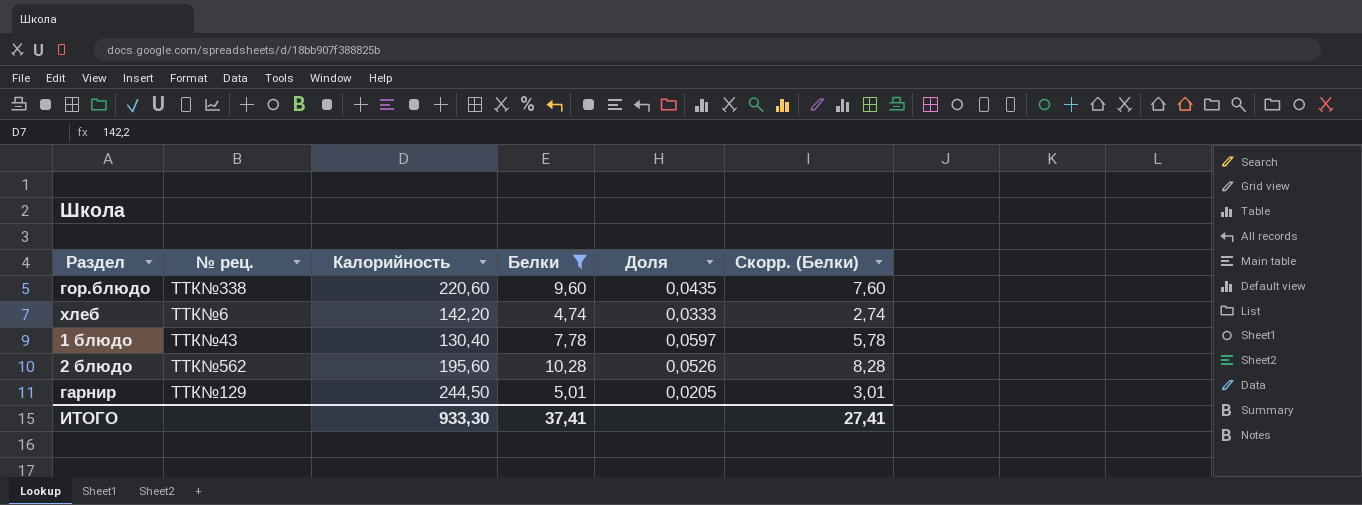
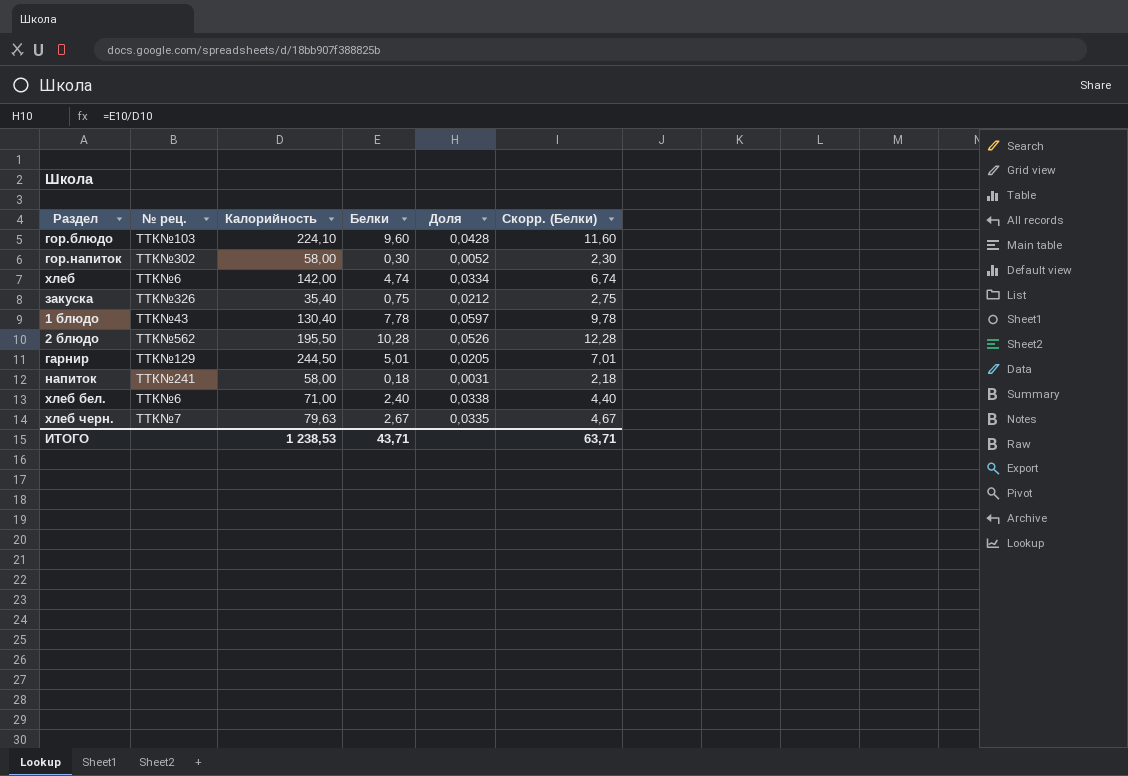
filter: Белки >= 4,74 -> none
column Скорр. (Белки) | formula: [Белки] - 2 -> [Белки] + 2
гор.блюдо | № рец.: ТТК№338 -> ТТК№103
гор.блюдо | Калорийность: 220,60 -> 224,10
гор.блюдо | Доля: 0,0435 -> 0,0428
хлеб | Калорийность: 142,20 -> 142,00
хлеб | Доля: 0,0333 -> 0,0334
2 блюдо | Калорийность: 195,60 -> 195,50
ИТОГО | Калорийность: 933,30 -> 1 238,53
ИТОГО | Белки: 37,41 -> 43,71
ИТОГО | Скорр. (Белки): 27,41 -> 63,71

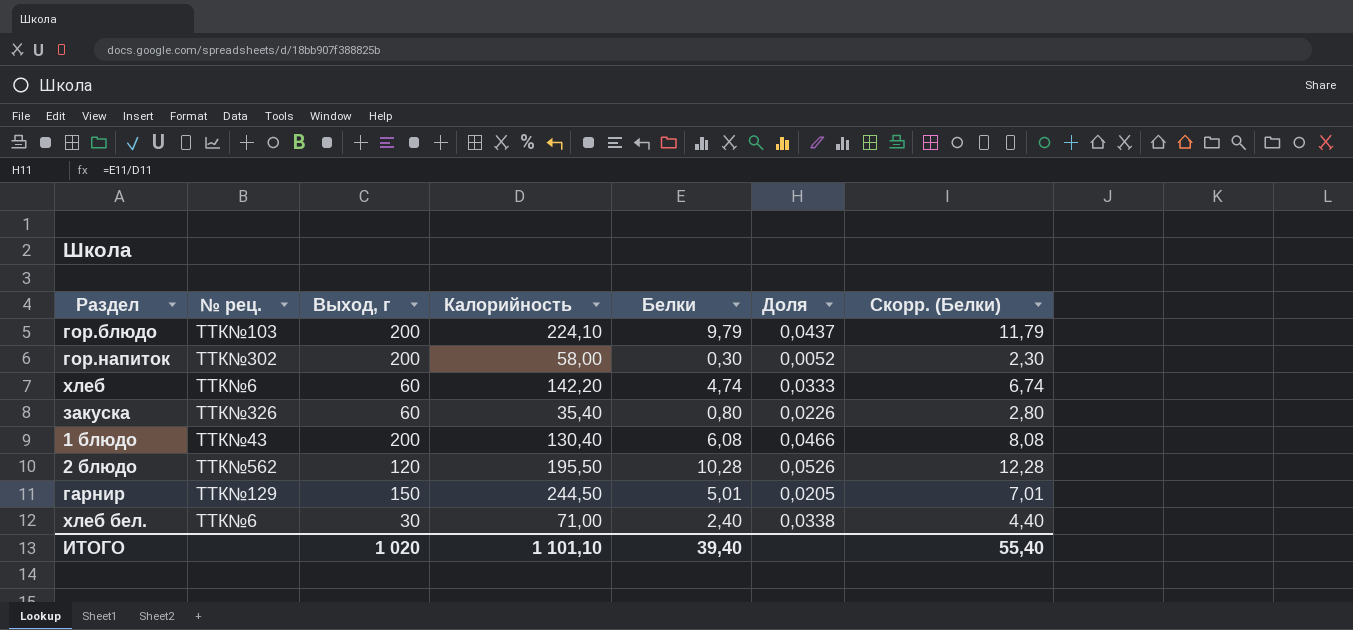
column Выход, г | position: none -> 3
row напиток: ТТК№241 | 58,00 | 0,18 | 0,0031 | 2,18 -> none
row хлеб черн.: ТТК№7 | 79,63 | 2,67 | 0,0335 | 4,67 -> none
гор.блюдо | Белки: 9,60 -> 9,79
гор.блюдо | Доля: 0,0428 -> 0,0437
гор.блюдо | Скорр. (Белки): 11,60 -> 11,79
хлеб | Калорийность: 142,00 -> 142,20
хлеб | Доля: 0,0334 -> 0,0333
закуска | Белки: 0,75 -> 0,80
закуска | Доля: 0,0212 -> 0,0226
закуска | Скорр. (Белки): 2,75 -> 2,80
1 блюдо | Белки: 7,78 -> 6,08
1 блюдо | Доля: 0,0597 -> 0,0466
1 блюдо | Скорр. (Белки): 9,78 -> 8,08
ИТОГО | Калорийность: 1 238,53 -> 1 101,10
ИТОГО | Белки: 43,71 -> 39,40
ИТОГО | Скорр. (Белки): 63,71 -> 55,40

